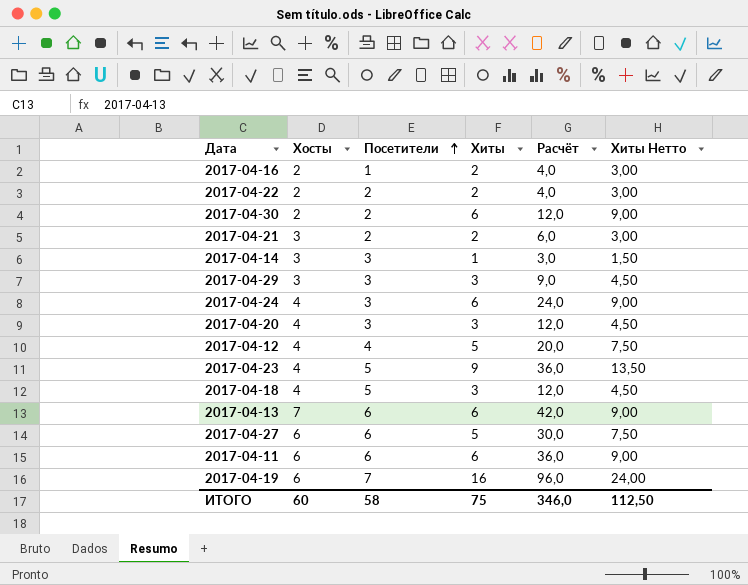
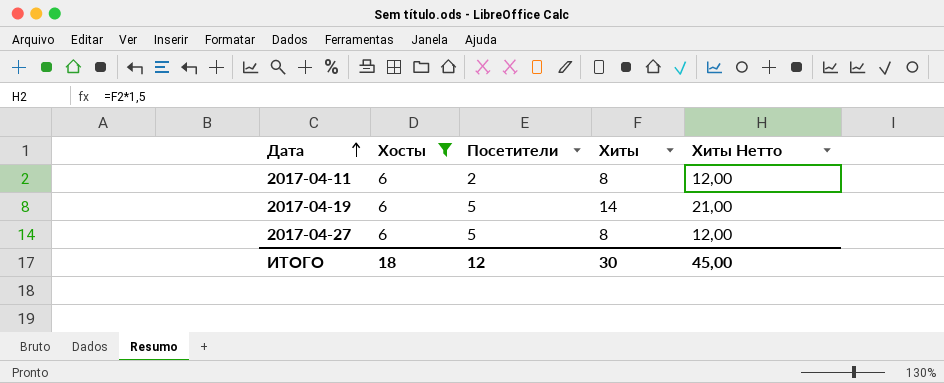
filter: none -> Хосты = 6
row order: Посетители ascending -> Дата ascending
column Расчёт | formula: [Хосты] * [Хиты] -> none
2017-04-11 | Посетители: 6 -> 2
2017-04-11 | Хиты: 6 -> 8
2017-04-11 | Хиты Нетто: 9,00 -> 12,00
2017-04-19 | Посетители: 7 -> 5
2017-04-19 | Хиты: 16 -> 14
2017-04-19 | Хиты Нетто: 24,00 -> 21,00
2017-04-27 | Посетители: 6 -> 5
2017-04-27 | Хиты: 5 -> 8
2017-04-27 | Хиты Нетто: 7,50 -> 12,00
ИТОГО | Хосты: 60 -> 18
ИТОГО | Посетители: 58 -> 12
ИТОГО | Хиты: 75 -> 30
ИТОГО | Хиты Нетто: 112,50 -> 45,00

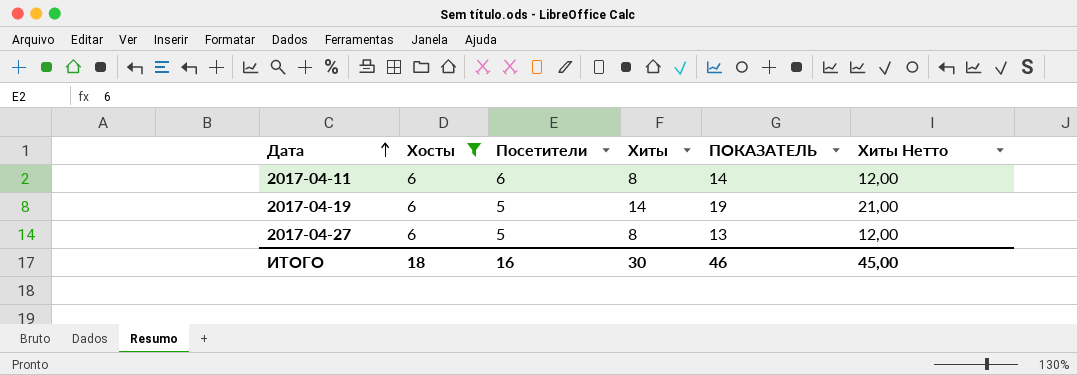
column ПОКАЗАТЕЛЬ | formula: none -> [Посетители] + [Хиты]
2017-04-11 | Посетители: 2 -> 6
ИТОГО | Посетители: 12 -> 16

